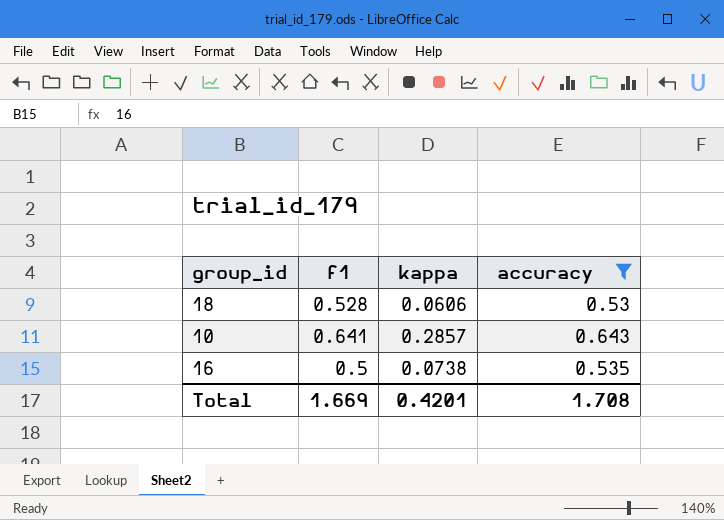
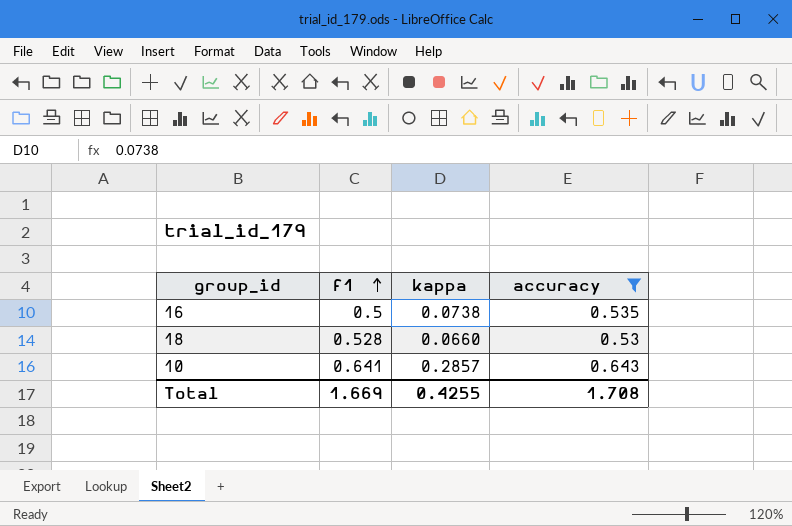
row order: none -> f1 ascending
18 | kappa: 0.0606 -> 0.0660
Total | kappa: 0.4201 -> 0.4255

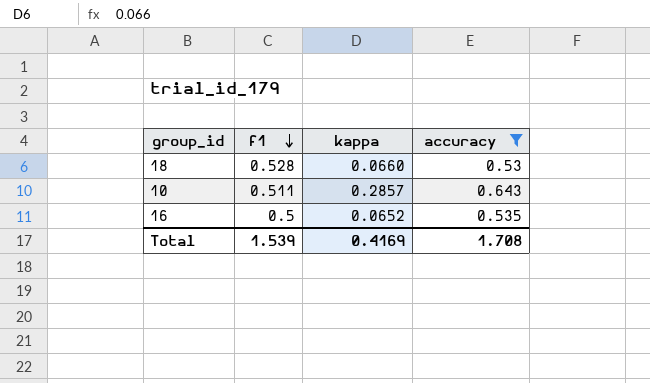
row order: f1 ascending -> f1 descending
10 | f1: 0.641 -> 0.511
16 | kappa: 0.0738 -> 0.0652
Total | f1: 1.669 -> 1.539
Total | kappa: 0.4255 -> 0.4169

